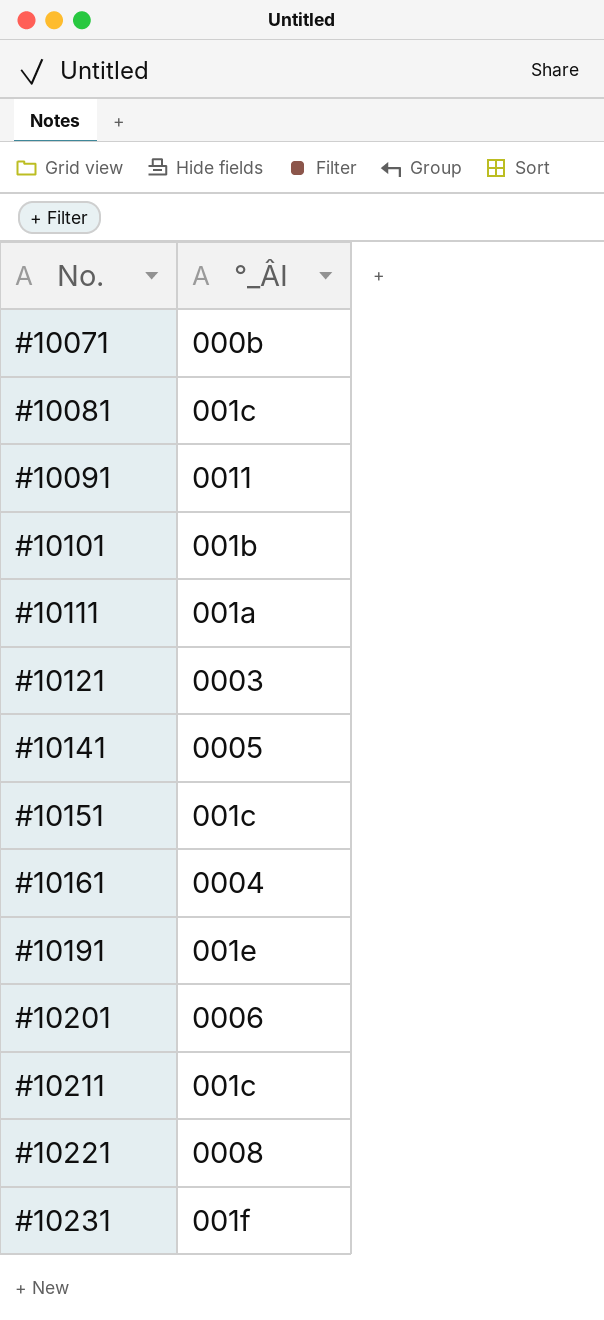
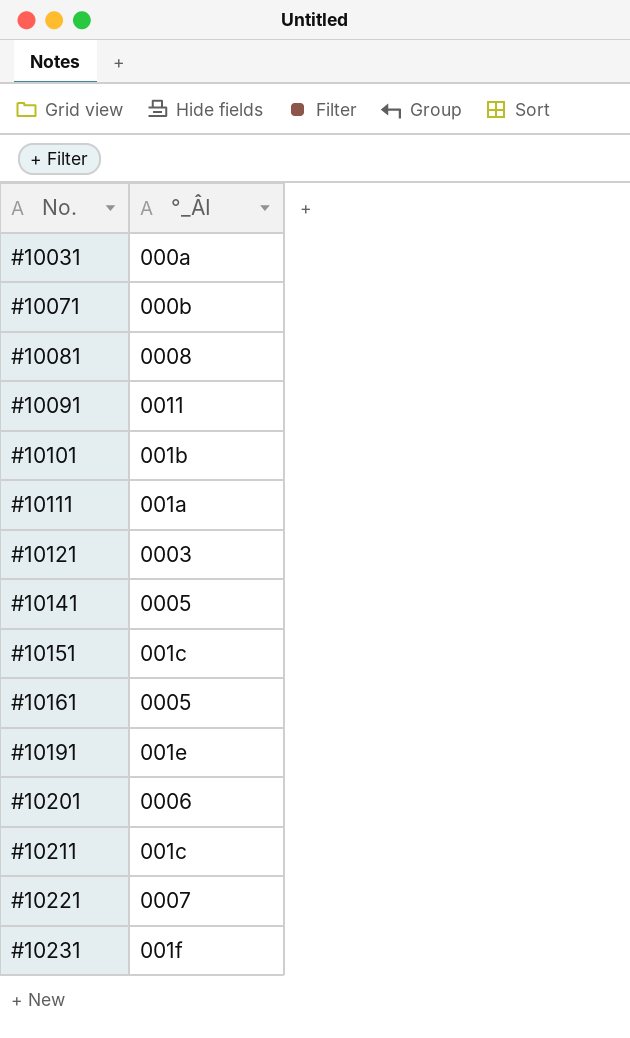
row #10031: none -> 000a
#10081 | °_ÂI: 001c -> 0008
#10161 | °_ÂI: 0004 -> 0005
#10221 | °_ÂI: 0008 -> 0007

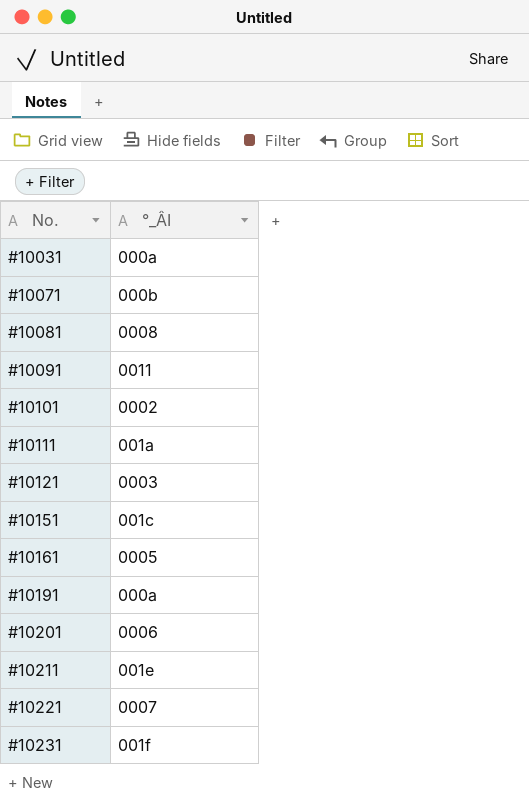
row #10141: 0005 -> none
#10101 | °_ÂI: 001b -> 0002
#10191 | °_ÂI: 001e -> 000a
#10211 | °_ÂI: 001c -> 001e

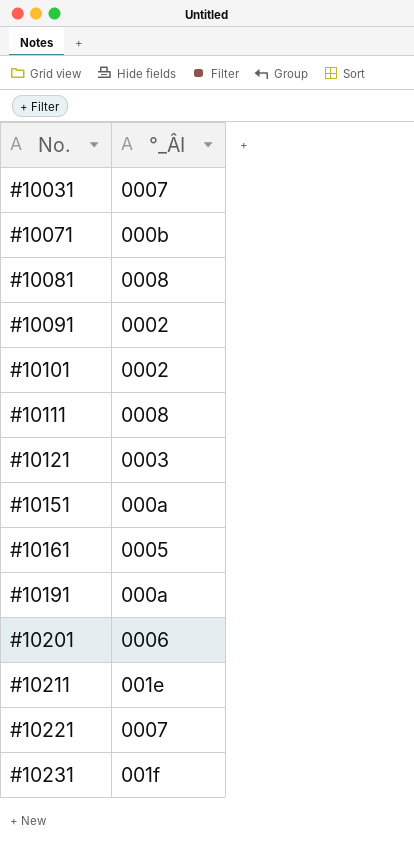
#10031 | °_ÂI: 000a -> 0007
#10091 | °_ÂI: 0011 -> 0002
#10111 | °_ÂI: 001a -> 0008
#10151 | °_ÂI: 001c -> 000a

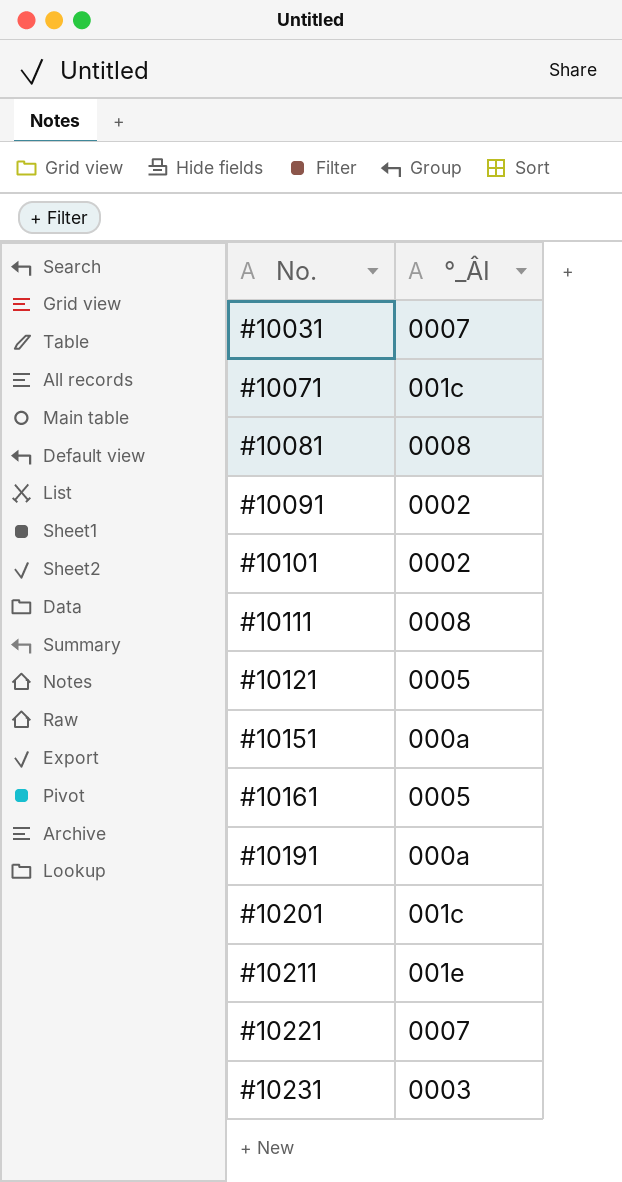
#10071 | °_ÂI: 000b -> 001c
#10121 | °_ÂI: 0003 -> 0005
#10201 | °_ÂI: 0006 -> 001c
#10231 | °_ÂI: 001f -> 0003

